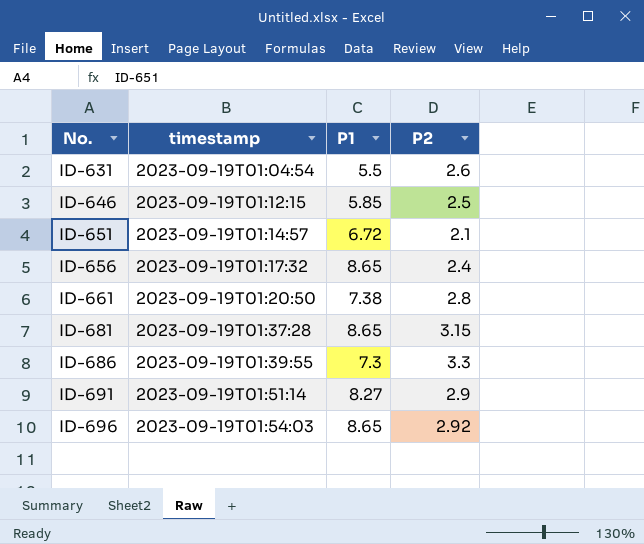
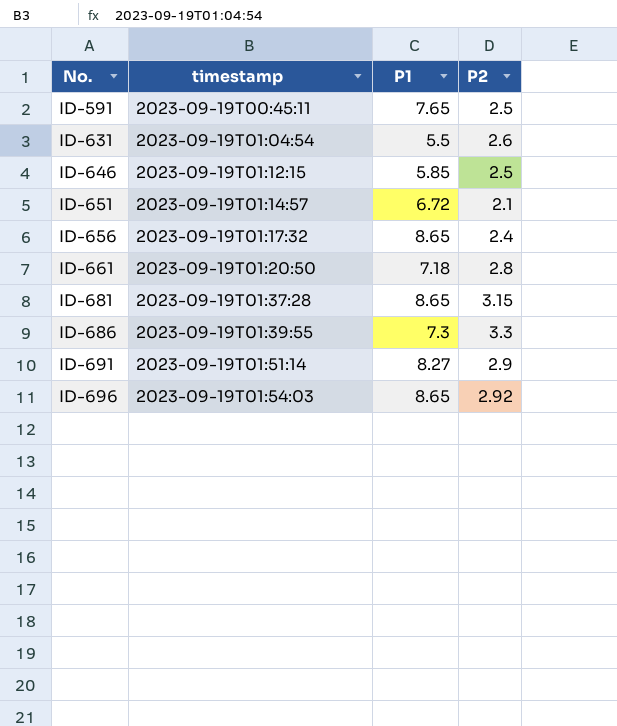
row ID-591: none -> 2023-09-19T00:45:11 | 7.65 | 2.5
ID-661 | P1: 7.38 -> 7.18

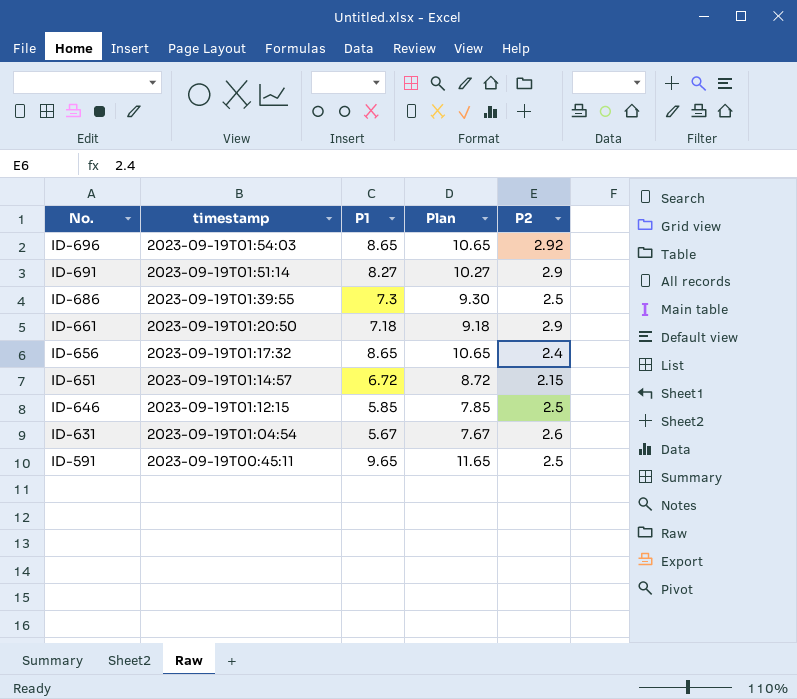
row order: No. ascending -> No. descending
column Plan | formula: none -> [P1] + 2
row ID-681: 2023-09-19T01:37:28 | 8.65 | 3.15 -> none
ID-686 | P2: 3.3 -> 2.5
ID-661 | P2: 2.8 -> 2.9
ID-651 | P2: 2.1 -> 2.15
ID-631 | P1: 5.5 -> 5.67
ID-591 | P1: 7.65 -> 9.65

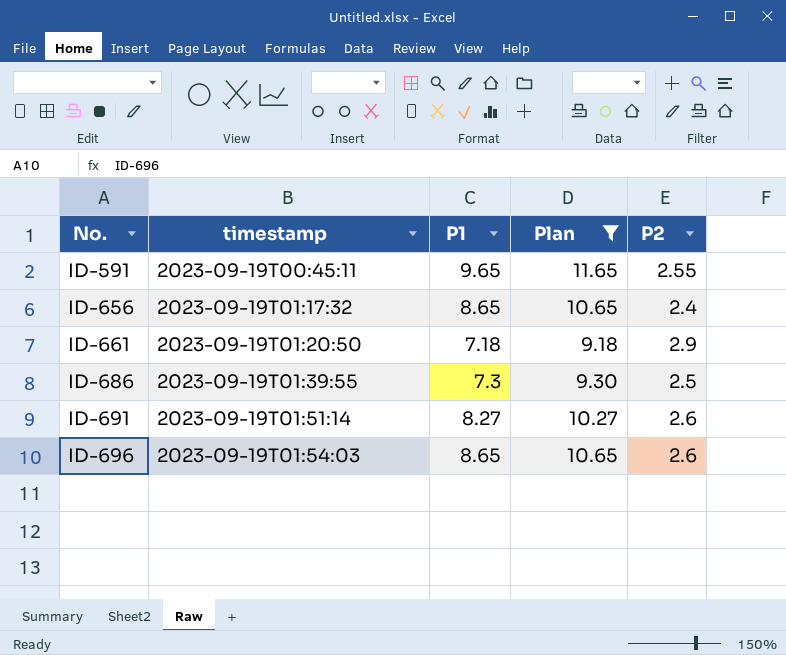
filter: none -> Plan >= 9.18
row order: No. descending -> No. ascending
ID-591 | P2: 2.5 -> 2.55
ID-691 | P2: 2.9 -> 2.6
ID-696 | P2: 2.92 -> 2.6

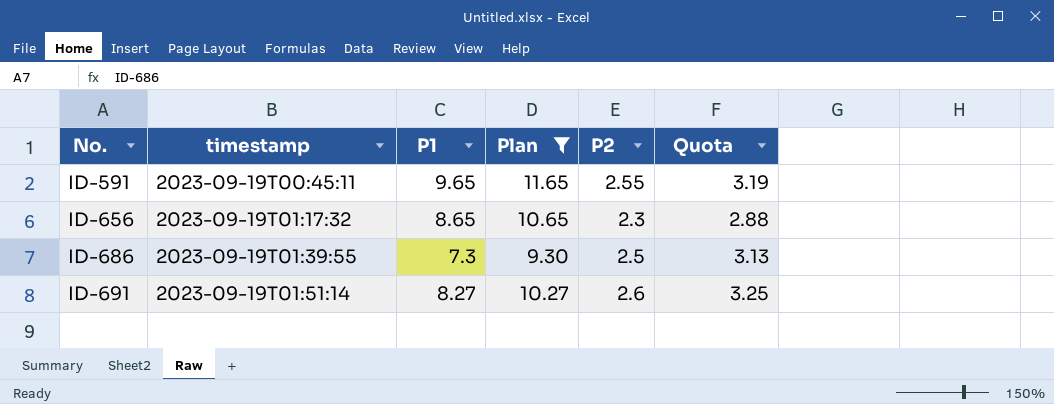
column Quota | formula: none -> [P2] * 1.25
row ID-661: 2023-09-19T01:20:50 | 7.18 | 9.18 | 2.9 -> none
row ID-696: 2023-09-19T01:54:03 | 8.65 | 10.65 | 2.6 -> none
ID-656 | P2: 2.4 -> 2.3

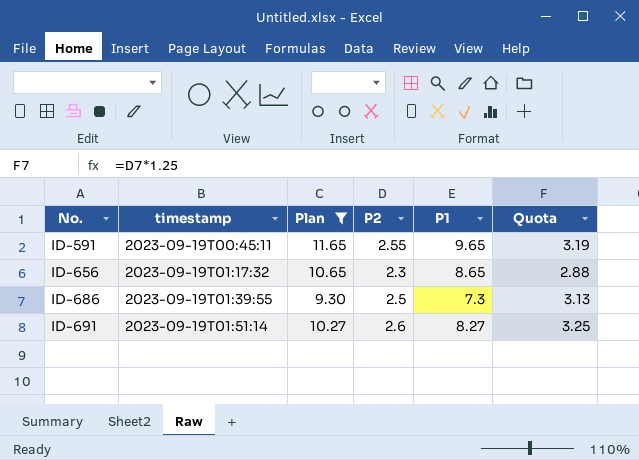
column P1 | position: 3 -> 5

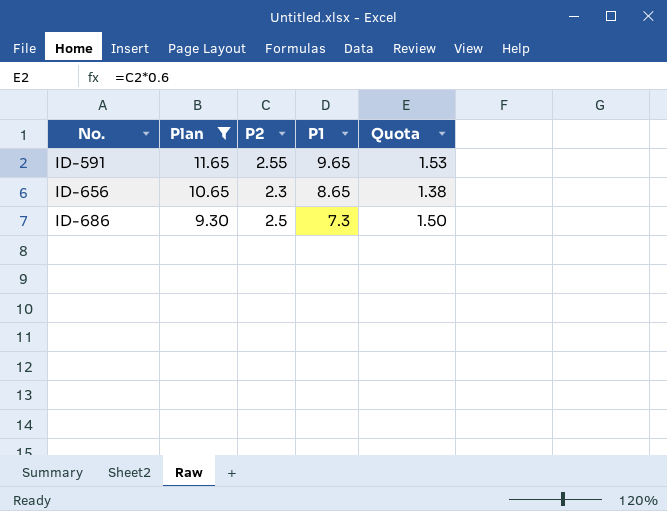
column timestamp | position: 2 -> none
column Quota | formula: [P2] * 1.25 -> [P2] * 0.6
row ID-691: 2023-09-19T01:51:14 | 10.27 | 2.6 | 8.27 | 3.25 -> none

